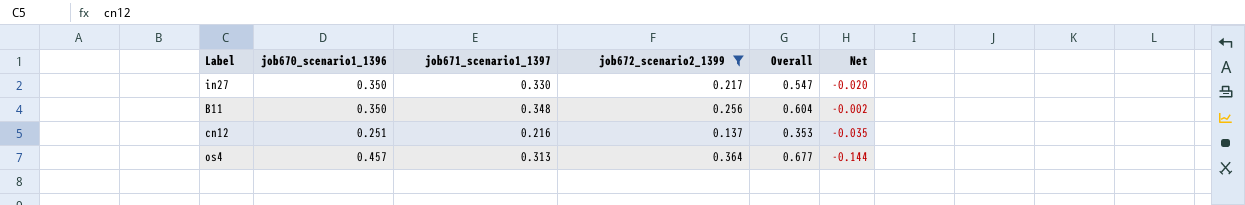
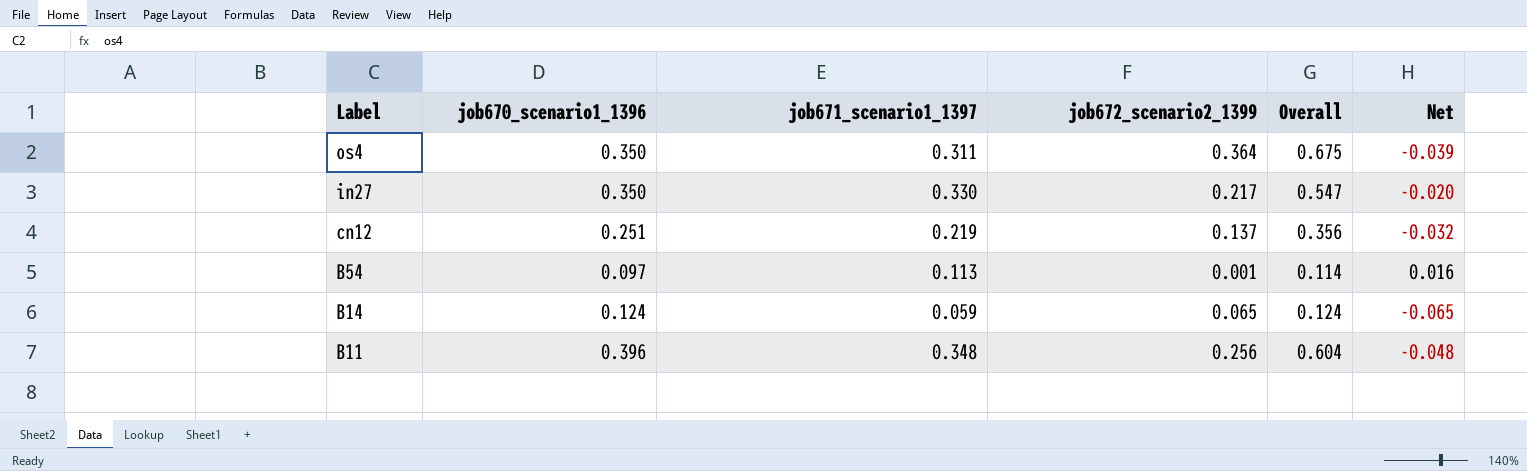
filter: job672_scenario2_1399 >= 0.137 -> none
row order: none -> Label descending
os4 | job670_scenario1_1396: 0.457 -> 0.350
os4 | job671_scenario1_1397: 0.313 -> 0.311
os4 | Overall: 0.677 -> 0.675
os4 | Net: -0.144 -> -0.039
cn12 | job671_scenario1_1397: 0.216 -> 0.219
cn12 | Overall: 0.353 -> 0.356
cn12 | Net: -0.035 -> -0.032
B11 | job670_scenario1_1396: 0.350 -> 0.396
B11 | Net: -0.002 -> -0.048

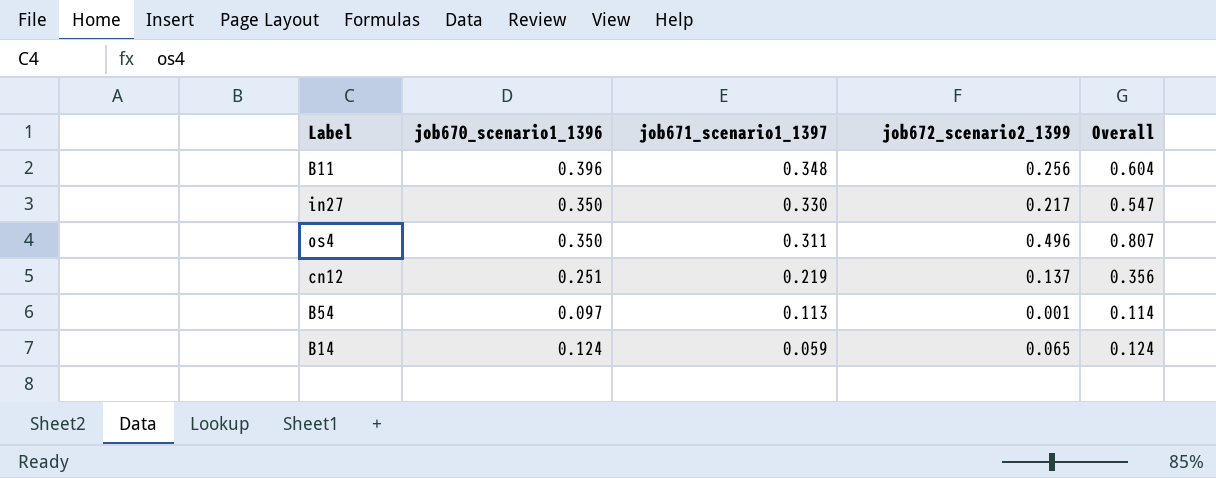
row order: Label descending -> job671_scenario1_1397 descending
column Net | formula: [job671_scenario1_1397] - [job670_scenario1_1396] -> none
os4 | job672_scenario2_1399: 0.364 -> 0.496
os4 | Overall: 0.675 -> 0.807

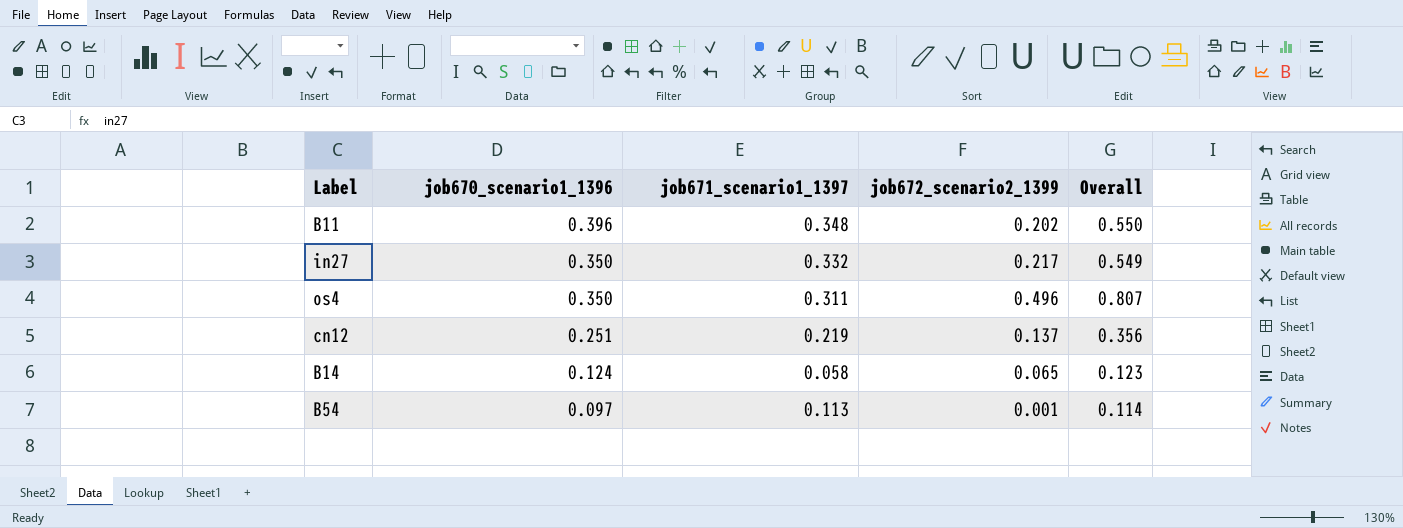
row order: job671_scenario1_1397 descending -> job670_scenario1_1396 descending
B11 | job672_scenario2_1399: 0.256 -> 0.202
B11 | Overall: 0.604 -> 0.550
in27 | job671_scenario1_1397: 0.330 -> 0.332
in27 | Overall: 0.547 -> 0.549
B14 | job671_scenario1_1397: 0.059 -> 0.058
B14 | Overall: 0.124 -> 0.123

